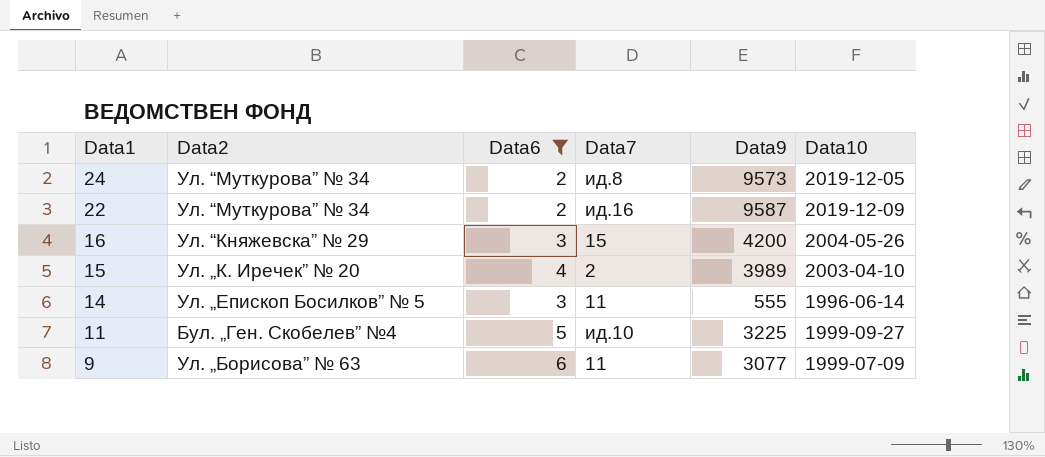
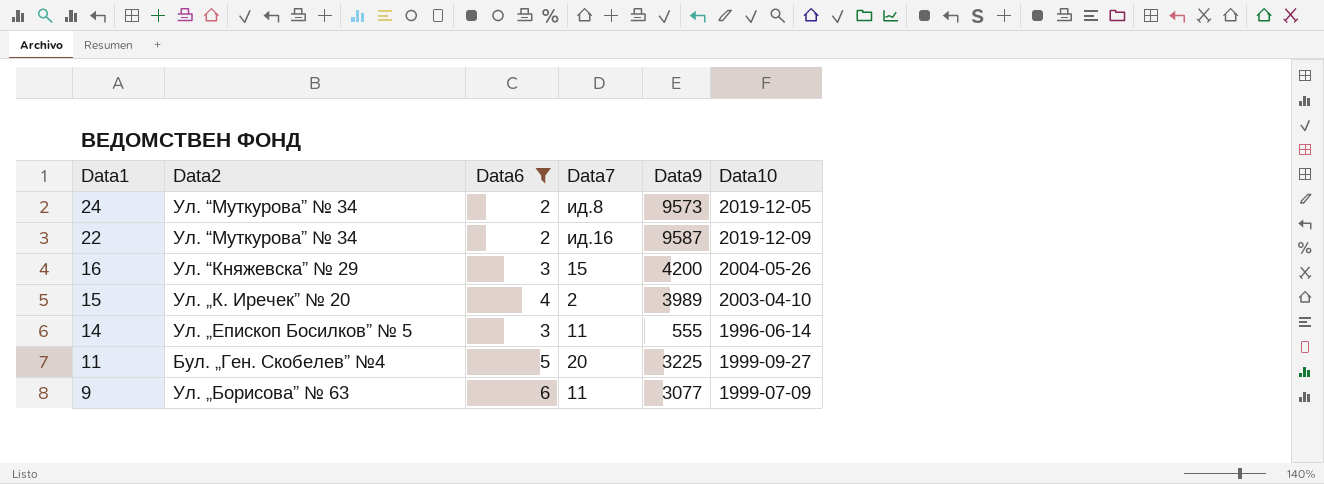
11 | Data7: ид.10 -> 20

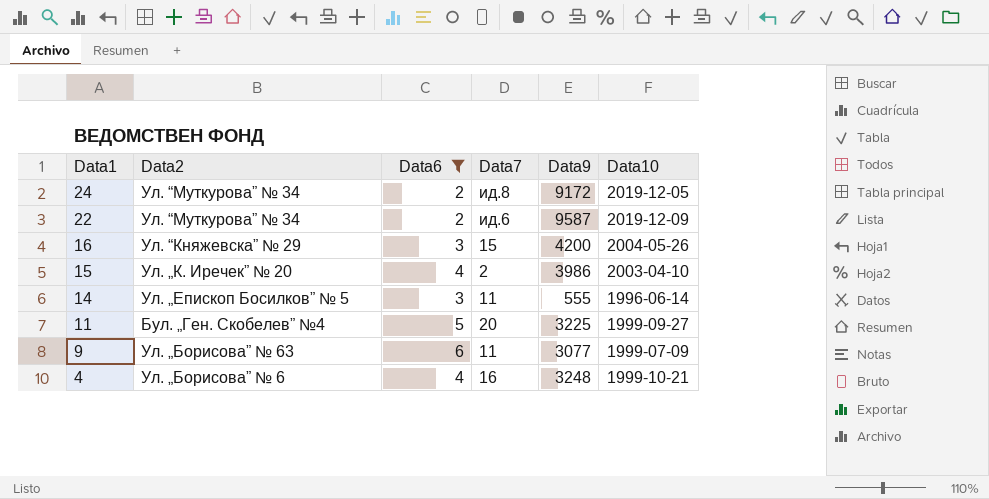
24 | Data9: 9573 -> 9172
22 | Data7: ид.16 -> ид.6
15 | Data9: 3989 -> 3986
row 4: none -> Ул. „Борисова” № 6 | 4 | 16 | 3248 | 1999-10-21

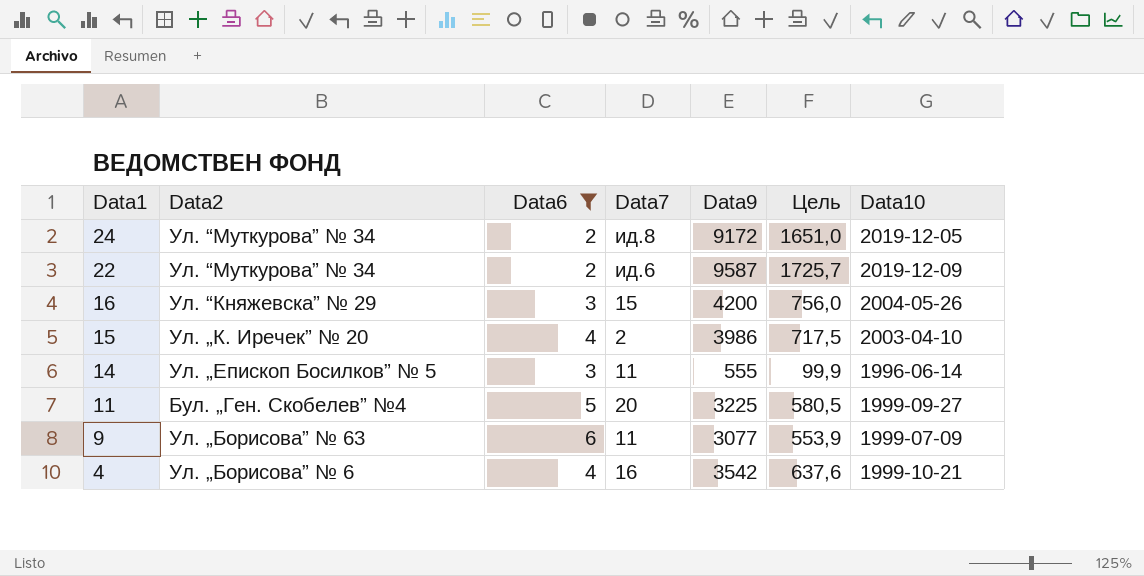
column Цель | formula: none -> [Data9] * 0,18
4 | Data9: 3248 -> 3542

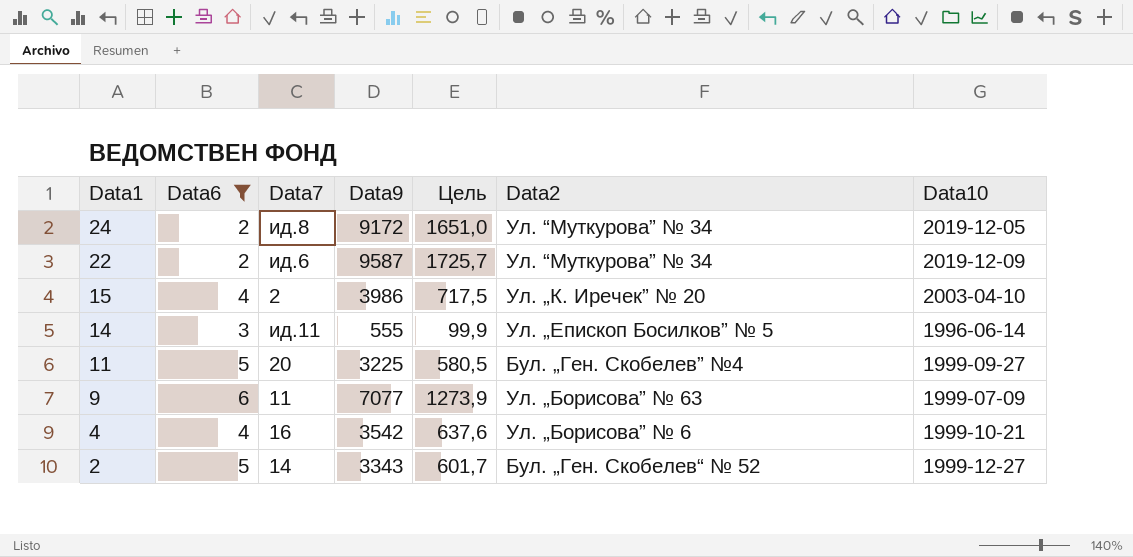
column Data2 | position: 2 -> 6
row 16: Ул. “Княжевска” № 29 | 3 | 15 | 4200 | 756,0 | 2004-05-26 -> none
14 | Data7: 11 -> ид.11
9 | Data9: 3077 -> 7077
9 | Цель: 553,9 -> 1273,9
row 2: none -> 5 | 14 | 3343 | 601,7 | Бул. „Ген. Скобелев“ № 52 | 1999-12-27

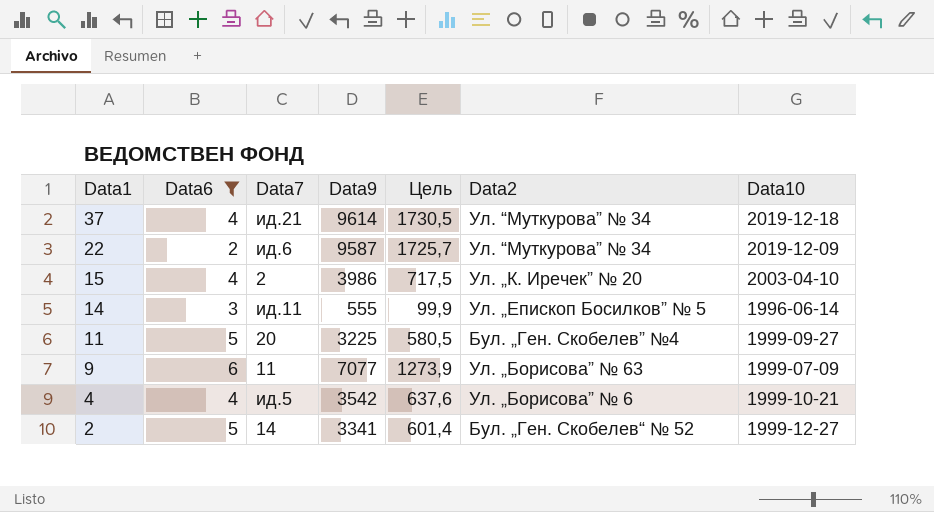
row 24: 2 | ид.8 | 9172 | 1651,0 | Ул. “Муткурова” № 34 | 2019-12-05 -> none
row 37: none -> 4 | ид.21 | 9614 | 1730,5 | Ул. “Муткурова” № 34 | 2019-12-18
4 | Data7: 16 -> ид.5
2 | Data9: 3343 -> 3341
2 | Цель: 601,7 -> 601,4

